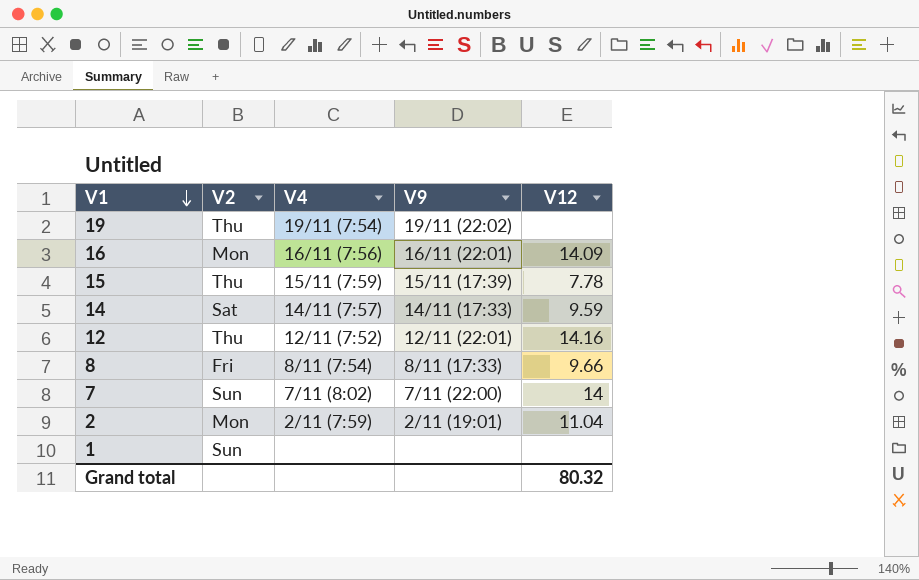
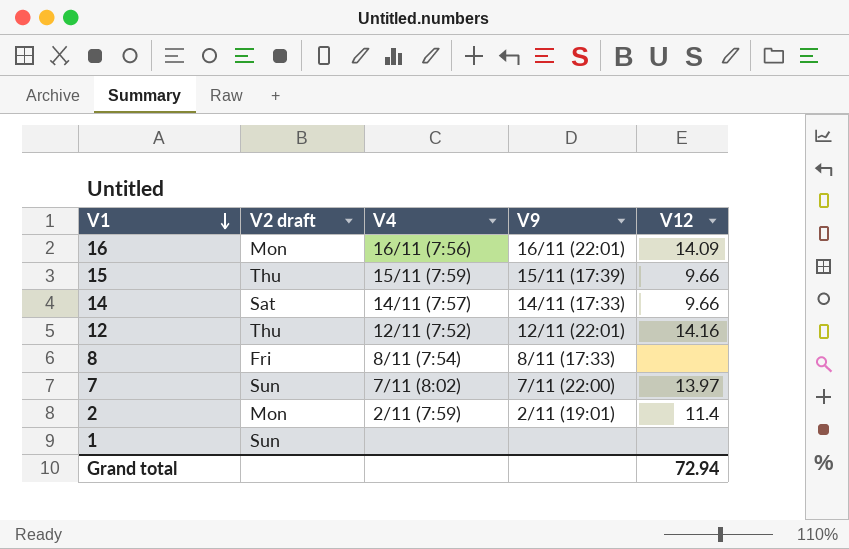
column name: V2 -> V2 draft
row 19: Thu | 19/11 (7:54) | 19/11 (22:02) | none -> none
15 | V12: 7.78 -> 9.66
14 | V12: 9.59 -> 9.66
8 | V12: 9.66 -> none
7 | V12: 14 -> 13.97
2 | V12: 11.04 -> 11.4
Grand total | V12: 80.32 -> 72.94

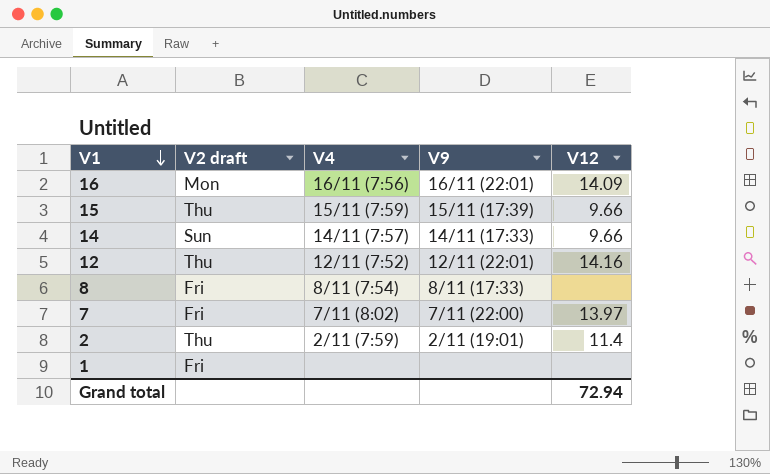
14 | V2 draft: Sat -> Sun
7 | V2 draft: Sun -> Fri
2 | V2 draft: Mon -> Thu
1 | V2 draft: Sun -> Fri

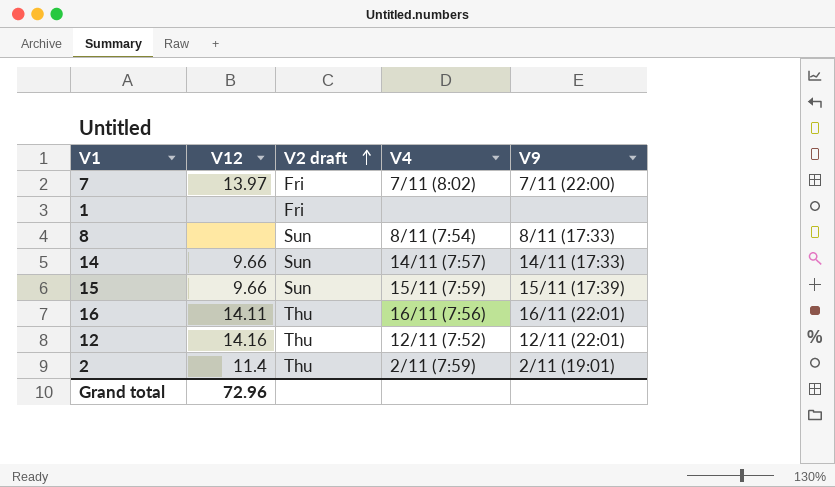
row order: V1 descending -> V2 draft ascending
column V12 | position: 5 -> 2
8 | V2 draft: Fri -> Sun
15 | V2 draft: Thu -> Sun
16 | V12: 14.09 -> 14.11
16 | V2 draft: Mon -> Thu
Grand total | V12: 72.94 -> 72.96

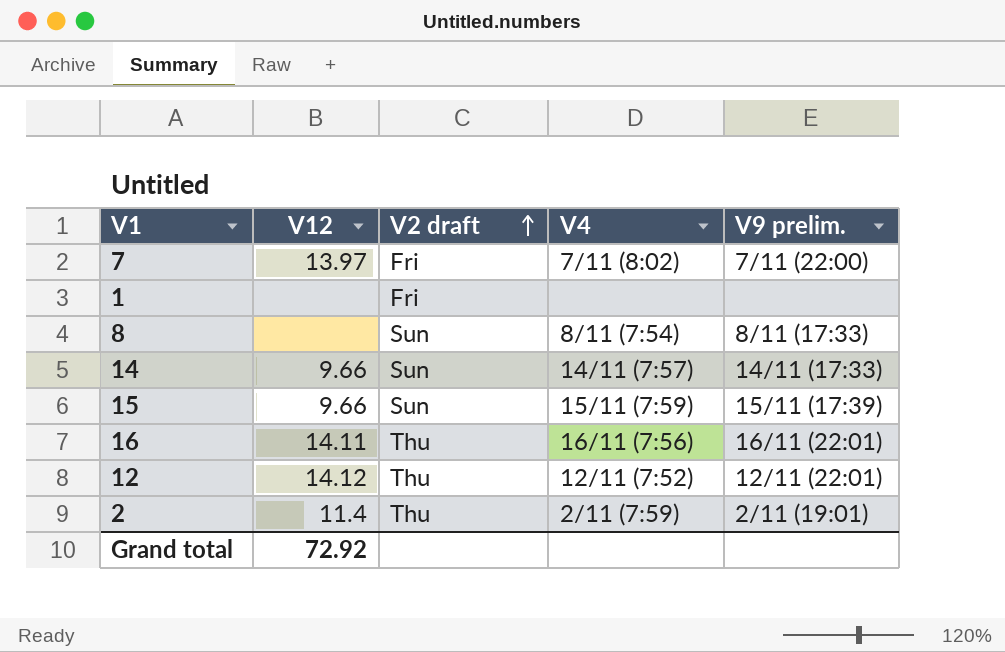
column name: V9 -> V9 prelim.
12 | V12: 14.16 -> 14.12
Grand total | V12: 72.96 -> 72.92

